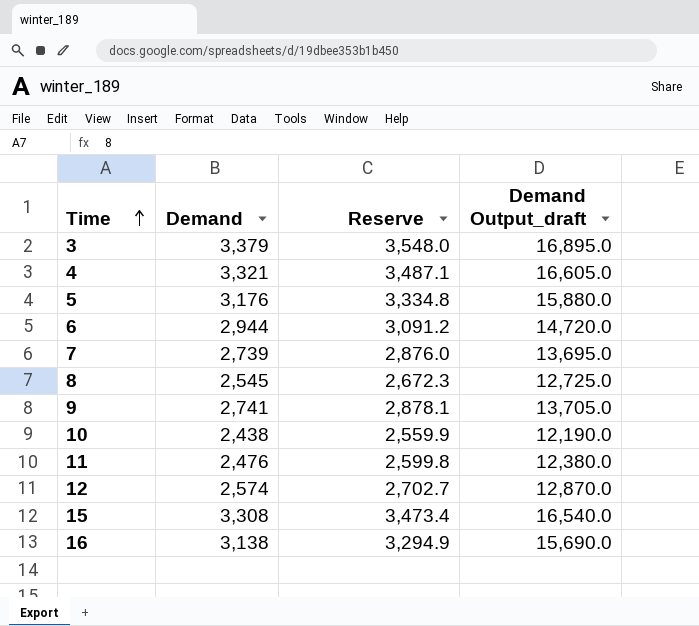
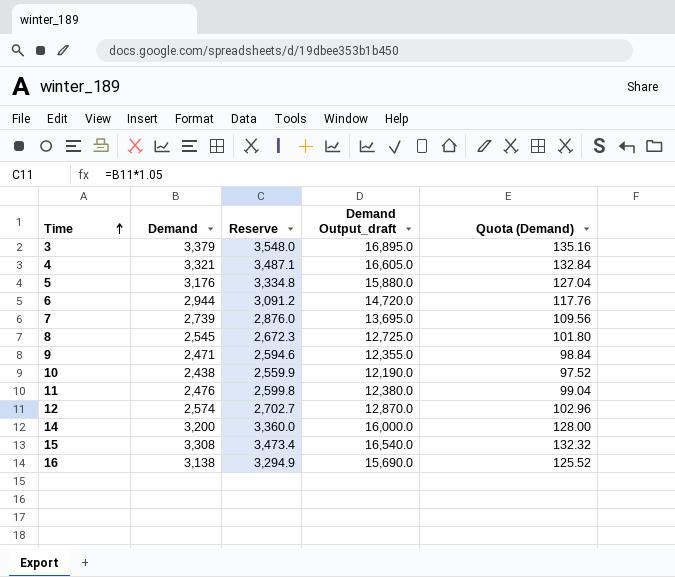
column Quota (Demand) | formula: none -> [Demand] * 0.04
9 | Demand: 2,741 -> 2,471
9 | Reserve: 2,878.1 -> 2,594.6
9 | Demand Output_draft: 13,705.0 -> 12,355.0
row 14: none -> 3,200 | 3,360.0 | 16,000.0 | 128.00

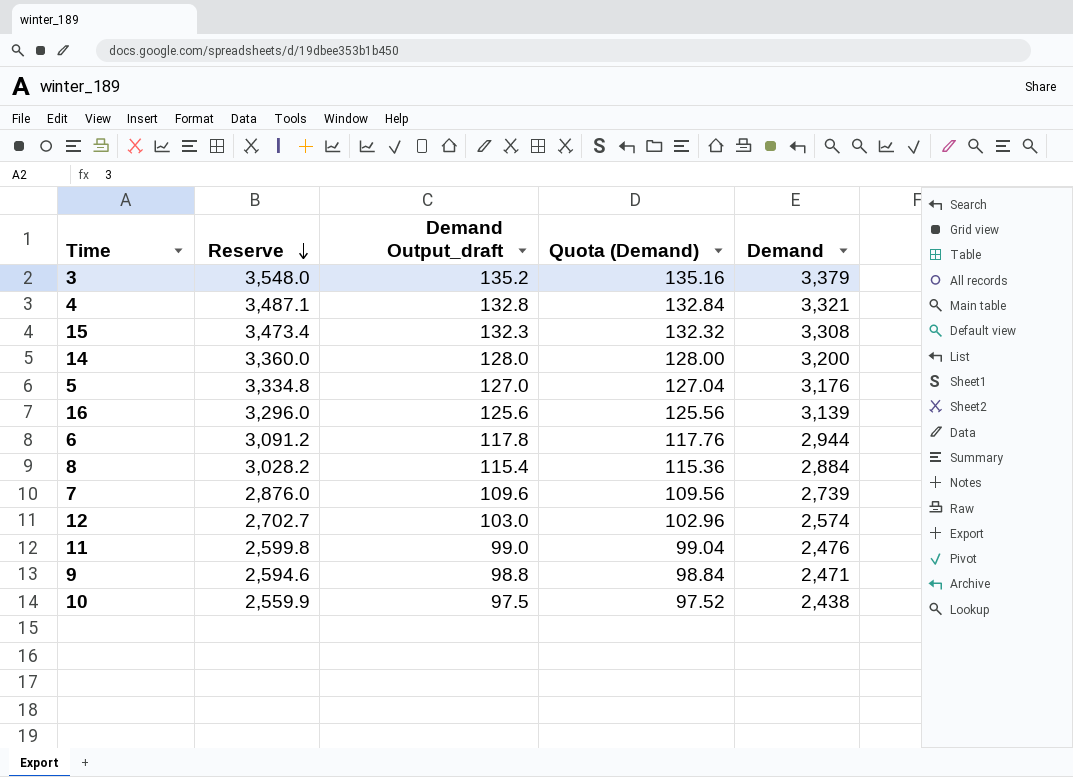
row order: Time ascending -> Reserve descending
column Demand Output_draft | formula: [Demand] * 5 -> [Demand] * 0.04
column Demand | position: 2 -> 5
16 | Reserve: 3,294.9 -> 3,296.0
16 | Quota (Demand): 125.52 -> 125.56
16 | Demand: 3,138 -> 3,139
8 | Reserve: 2,672.3 -> 3,028.2
8 | Quota (Demand): 101.80 -> 115.36
8 | Demand: 2,545 -> 2,884

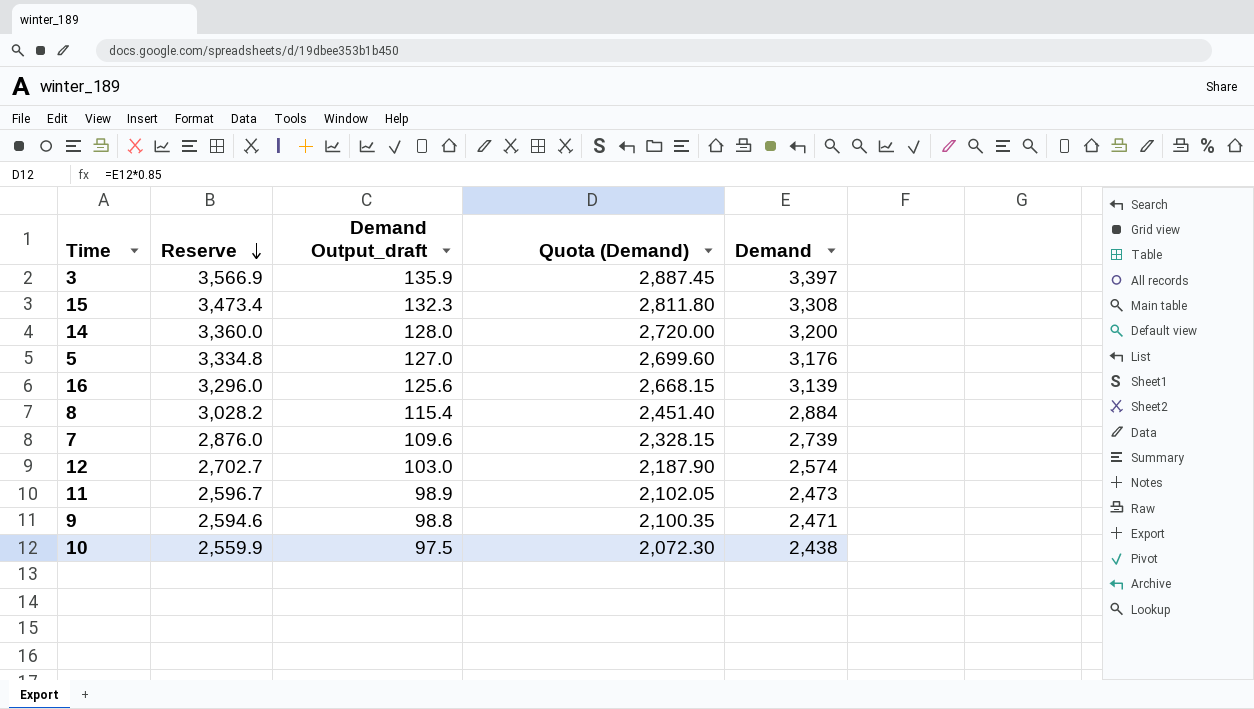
column Quota (Demand) | formula: [Demand] * 0.04 -> [Demand] * 0.85
row 4: 3,487.1 | 132.8 | 132.84 | 3,321 -> none
row 6: 3,091.2 | 117.8 | 117.76 | 2,944 -> none
3 | Reserve: 3,548.0 -> 3,566.9
3 | Demand Output_draft: 135.2 -> 135.9
3 | Demand: 3,379 -> 3,397
11 | Reserve: 2,599.8 -> 2,596.7
11 | Demand Output_draft: 99.0 -> 98.9
11 | Demand: 2,476 -> 2,473

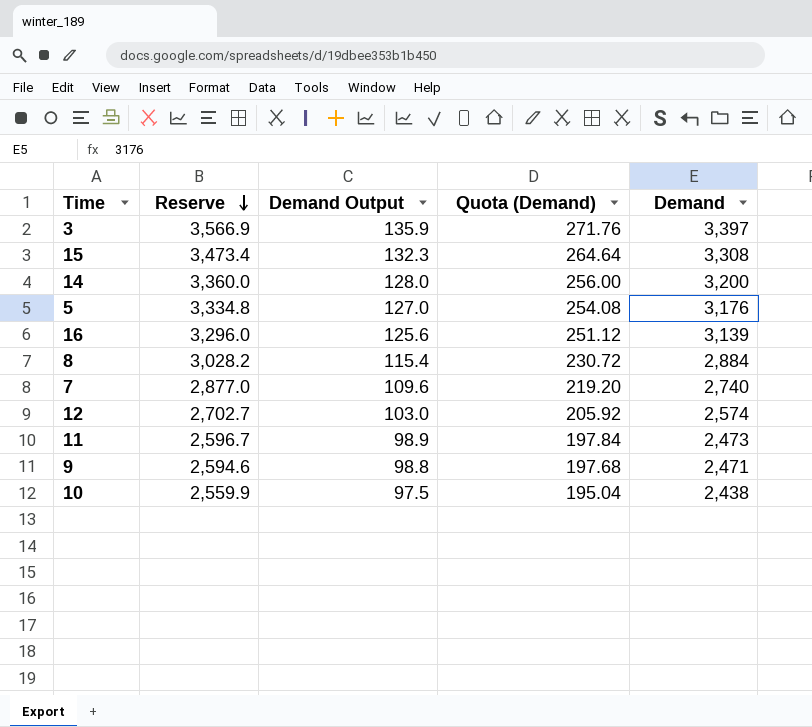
column name: Demand Output_draft -> Demand Output
column Quota (Demand) | formula: [Demand] * 0.85 -> [Demand] * 0.08
7 | Reserve: 2,876.0 -> 2,877.0
7 | Demand: 2,739 -> 2,740

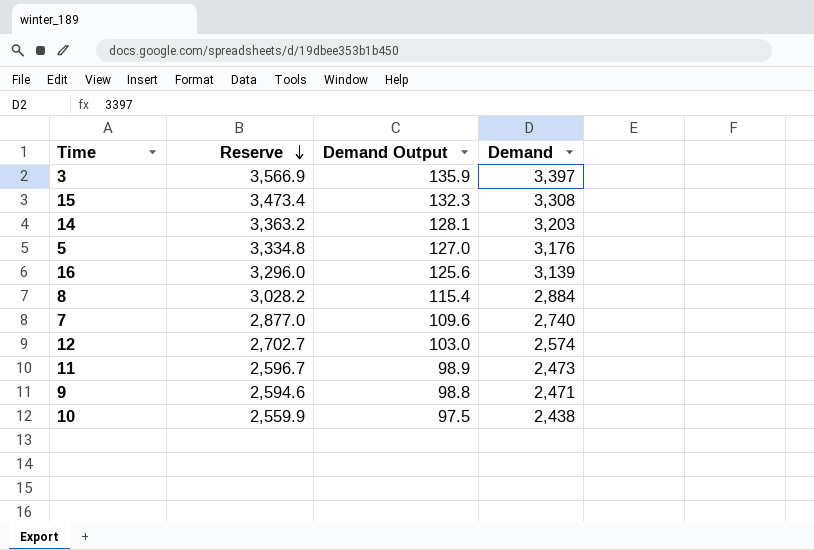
column Quota (Demand) | formula: [Demand] * 0.08 -> none
14 | Reserve: 3,360.0 -> 3,363.2
14 | Demand Output: 128.0 -> 128.1
14 | Demand: 3,200 -> 3,203

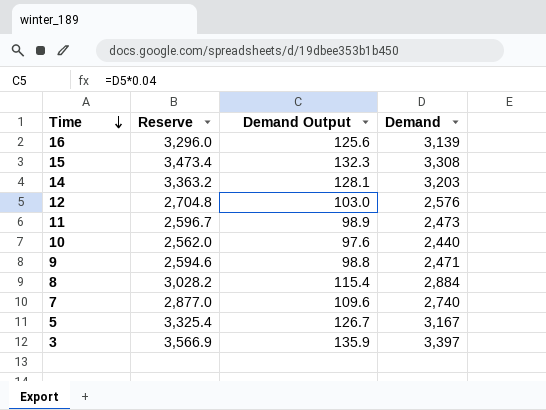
row order: Reserve descending -> Time descending
12 | Reserve: 2,702.7 -> 2,704.8
12 | Demand: 2,574 -> 2,576
10 | Reserve: 2,559.9 -> 2,562.0
10 | Demand Output: 97.5 -> 97.6
10 | Demand: 2,438 -> 2,440
5 | Reserve: 3,334.8 -> 3,325.4
5 | Demand Output: 127.0 -> 126.7
5 | Demand: 3,176 -> 3,167

